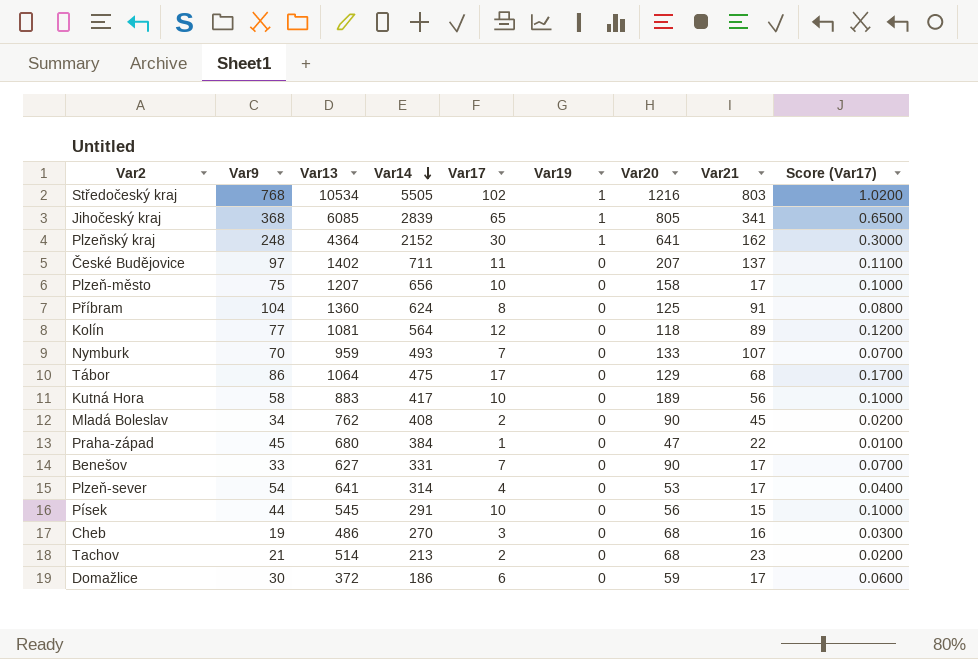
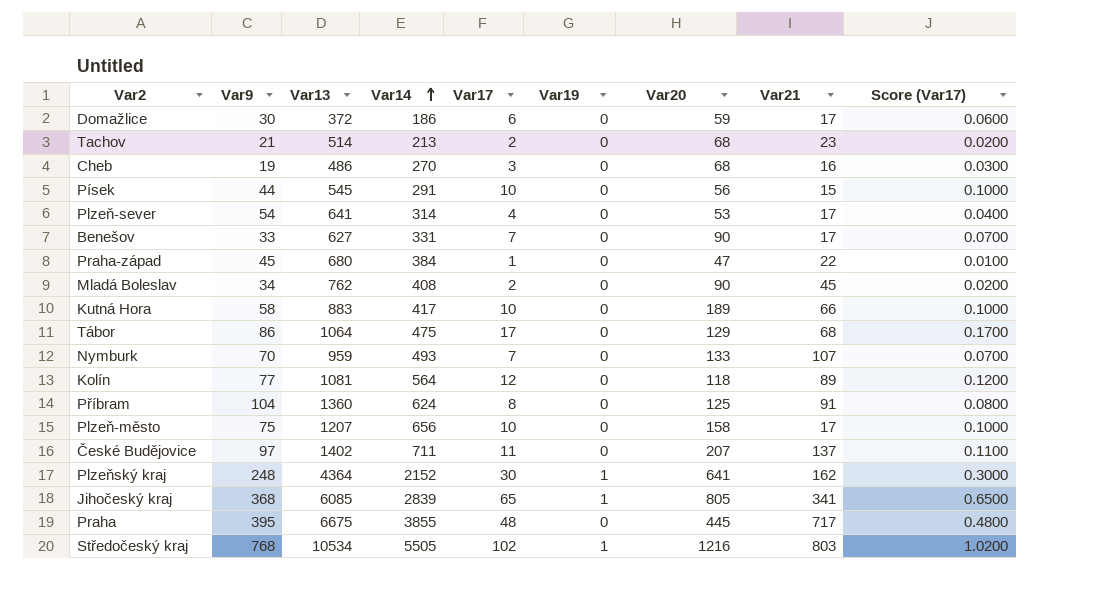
row order: Var14 descending -> Var14 ascending
Kutná Hora | Var21: 56 -> 66
row Praha: none -> 395 | 6675 | 3855 | 48 | 0 | 445 | 717 | 0.4800

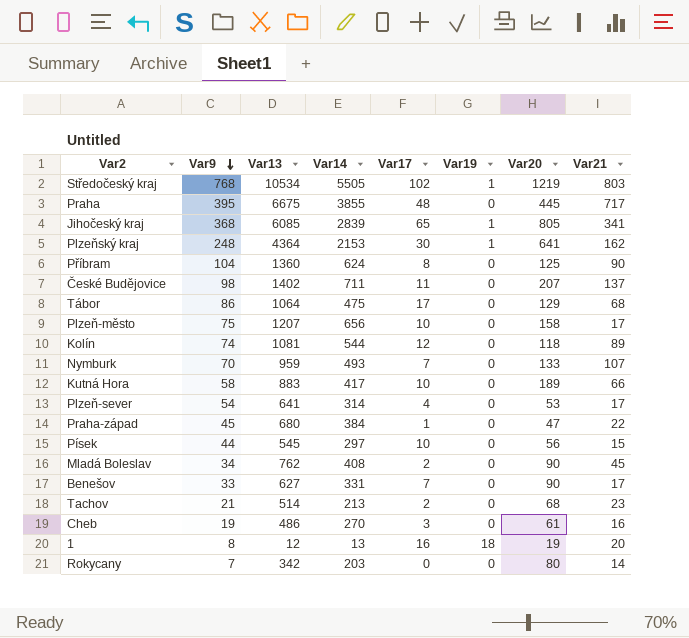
row order: Var14 ascending -> Var9 descending
column Score (Var17) | formula: [Var17] * 0.01 -> none
row Domažlice: 30 | 372 | 186 | 6 | 0 | 59 | 17 | 0.0600 -> none
Středočeský kraj | Var20: 1216 -> 1219
Plzeňský kraj | Var14: 2152 -> 2153
Příbram | Var21: 91 -> 90
České Budějovice | Var9: 97 -> 98
Kolín | Var9: 77 -> 74
Kolín | Var14: 564 -> 544
Písek | Var14: 291 -> 297
Cheb | Var20: 68 -> 61
row 1: none -> 8 | 12 | 13 | 16 | 18 | 19 | 20
row Rokycany: none -> 7 | 342 | 203 | 0 | 0 | 80 | 14

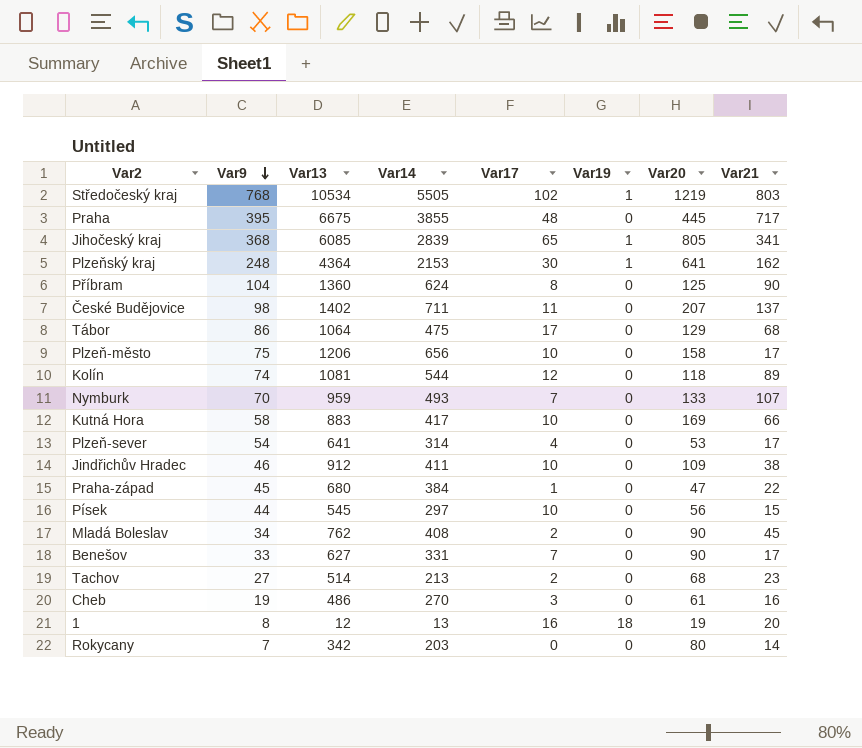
Plzeň-město | Var13: 1207 -> 1206
Kutná Hora | Var20: 189 -> 169
row Jindřichův Hradec: none -> 46 | 912 | 411 | 10 | 0 | 109 | 38
Tachov | Var9: 21 -> 27

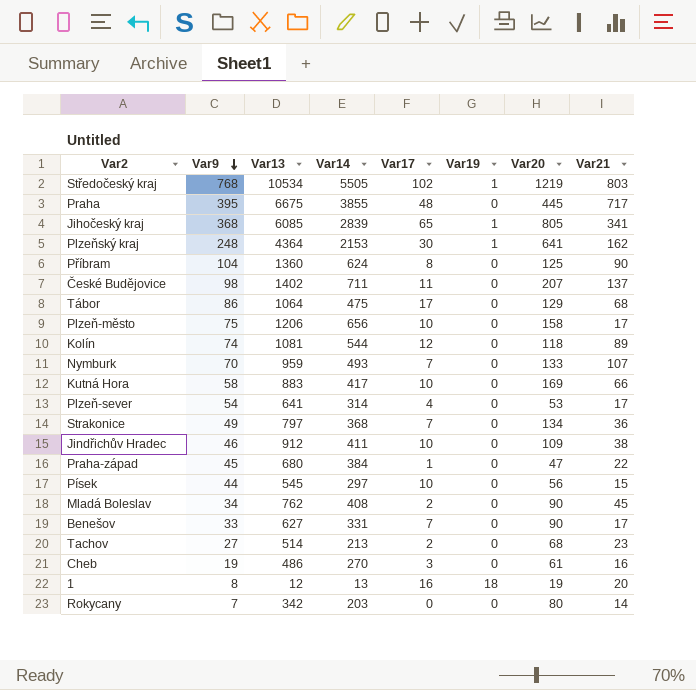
row Strakonice: none -> 49 | 797 | 368 | 7 | 0 | 134 | 36

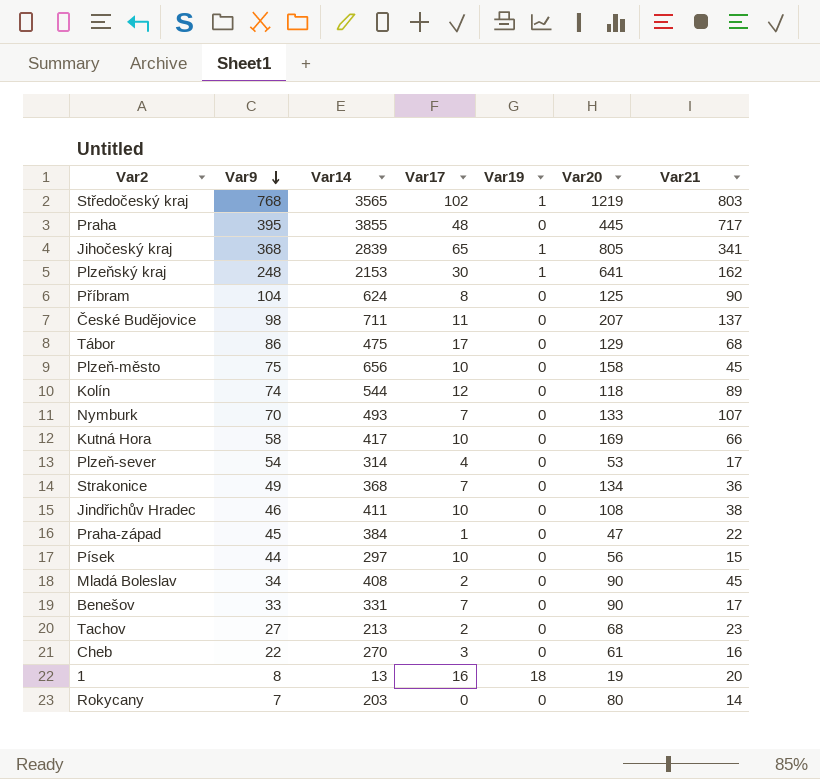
column Var13 | position: 3 -> none
Středočeský kraj | Var14: 5505 -> 3565
Plzeň-město | Var21: 17 -> 45
Jindřichův Hradec | Var20: 109 -> 108
Cheb | Var9: 19 -> 22

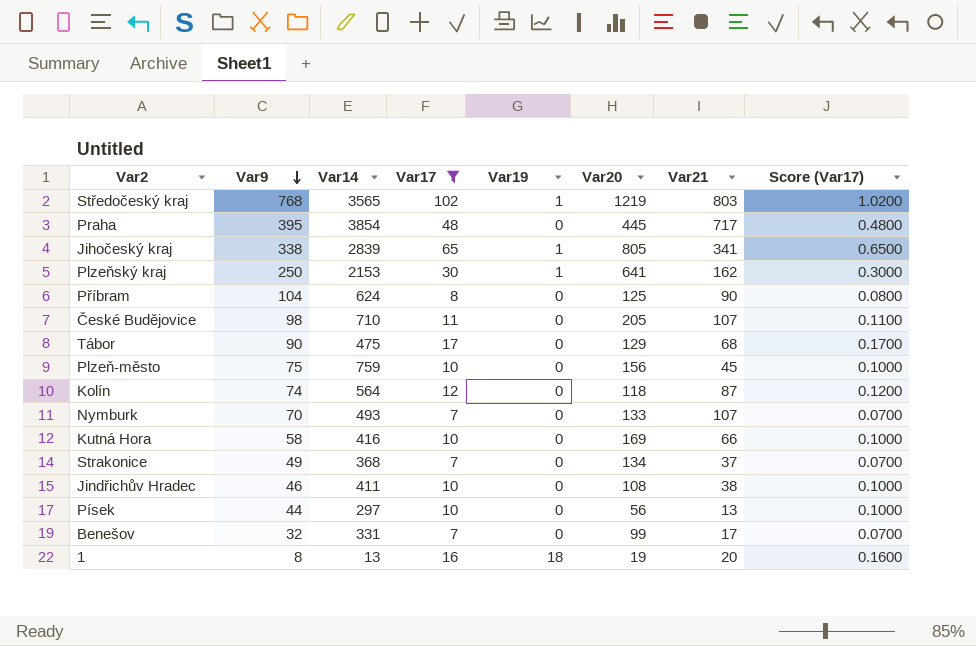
filter: none -> Var17 >= 7
column Score (Var17) | formula: none -> [Var17] * 0.01
Praha | Var14: 3855 -> 3854
Jihočeský kraj | Var9: 368 -> 338
Plzeňský kraj | Var9: 248 -> 250
České Budějovice | Var14: 711 -> 710
České Budějovice | Var20: 207 -> 205
České Budějovice | Var21: 137 -> 107
Tábor | Var9: 86 -> 90
Plzeň-město | Var14: 656 -> 759
Plzeň-město | Var20: 158 -> 156
Kolín | Var14: 544 -> 564
Kolín | Var21: 89 -> 87
Kutná Hora | Var14: 417 -> 416
Strakonice | Var21: 36 -> 37
Písek | Var21: 15 -> 13
Benešov | Var9: 33 -> 32
Benešov | Var20: 90 -> 99

